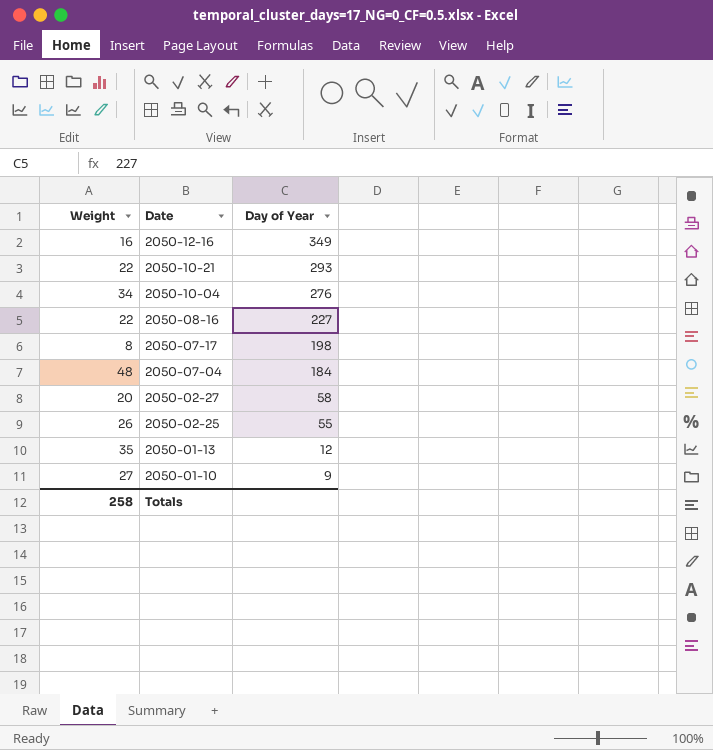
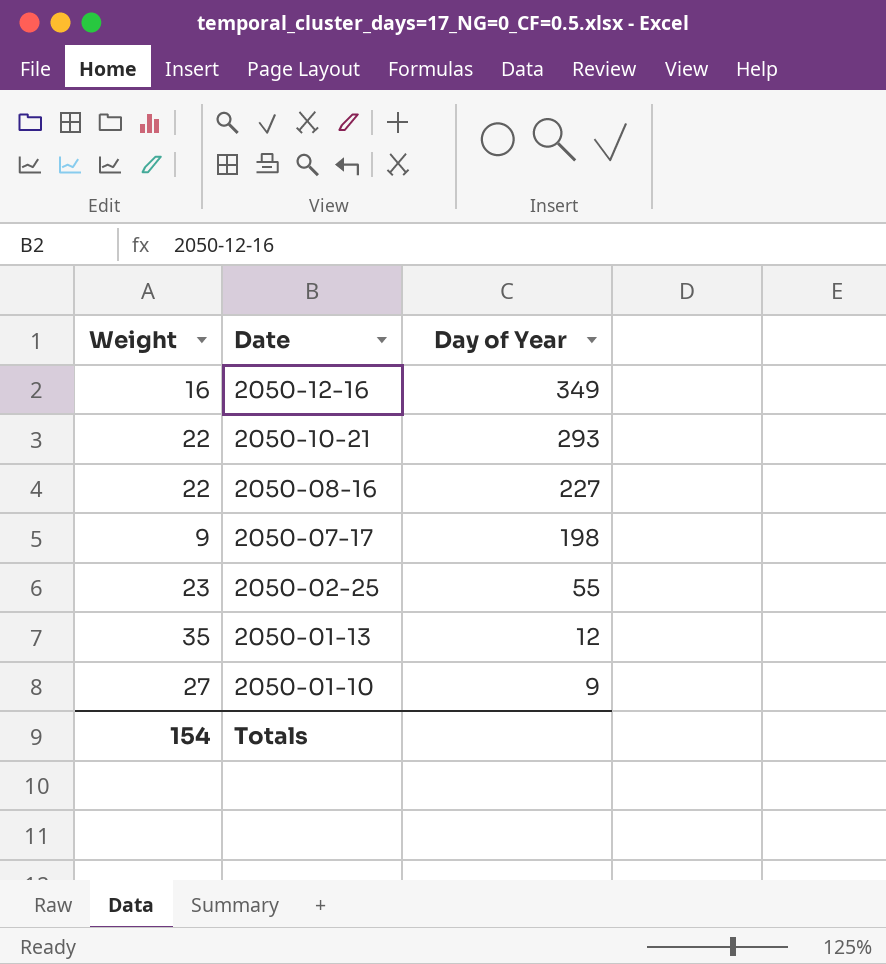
row 2050-10-04: 34 | 276 -> none
row 2050-07-04: 48 | 184 -> none
row 2050-02-27: 20 | 58 -> none
2050-07-17 | Weight: 8 -> 9
2050-02-25 | Weight: 26 -> 23
Totals | Weight: 258 -> 154

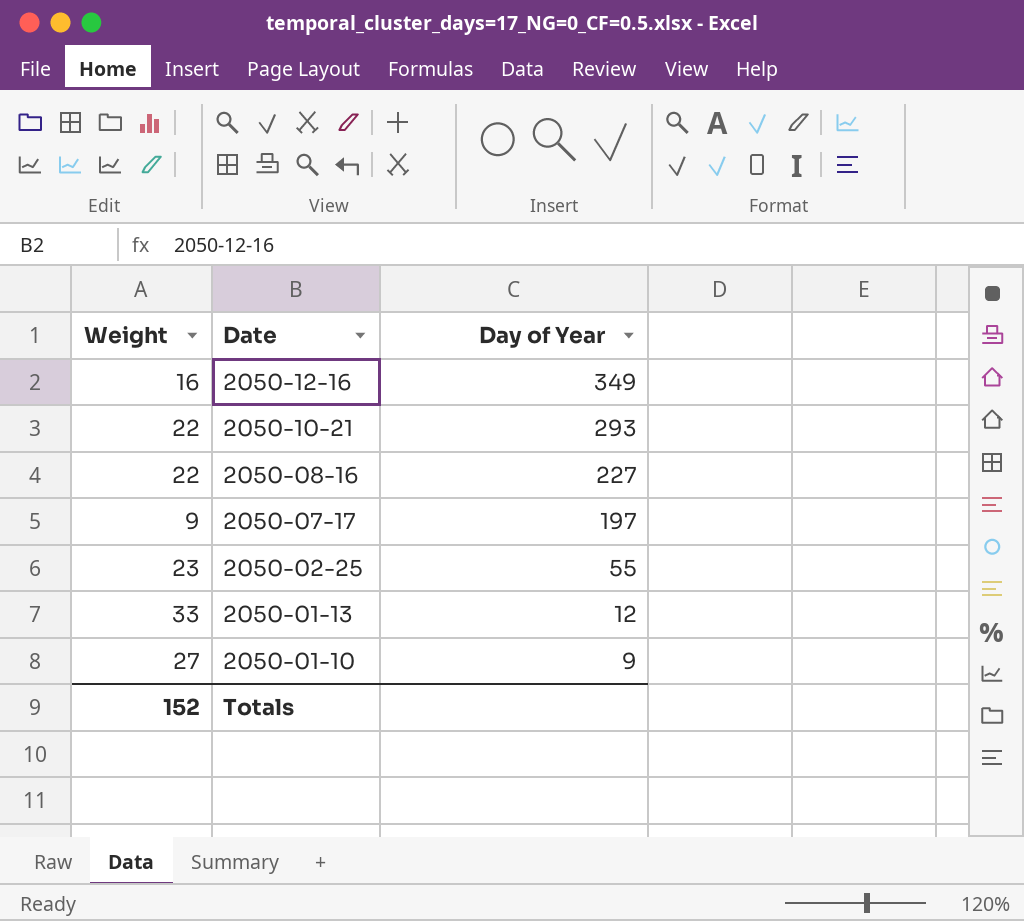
2050-07-17 | Day of Year: 198 -> 197
2050-01-13 | Weight: 35 -> 33
Totals | Weight: 154 -> 152

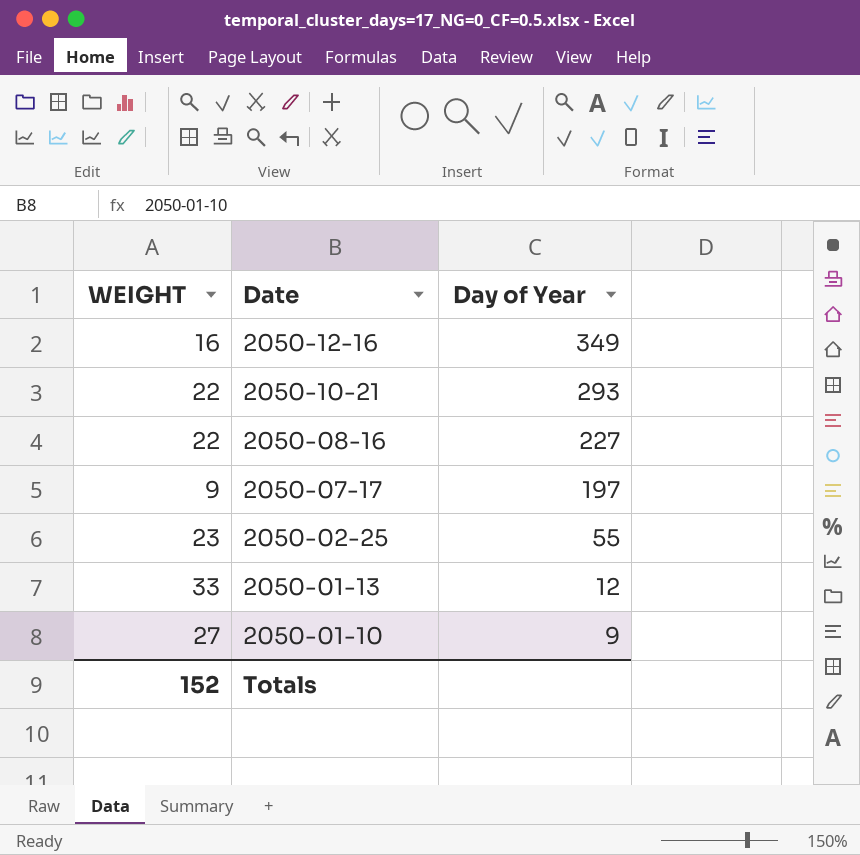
column name: Weight -> WEIGHT

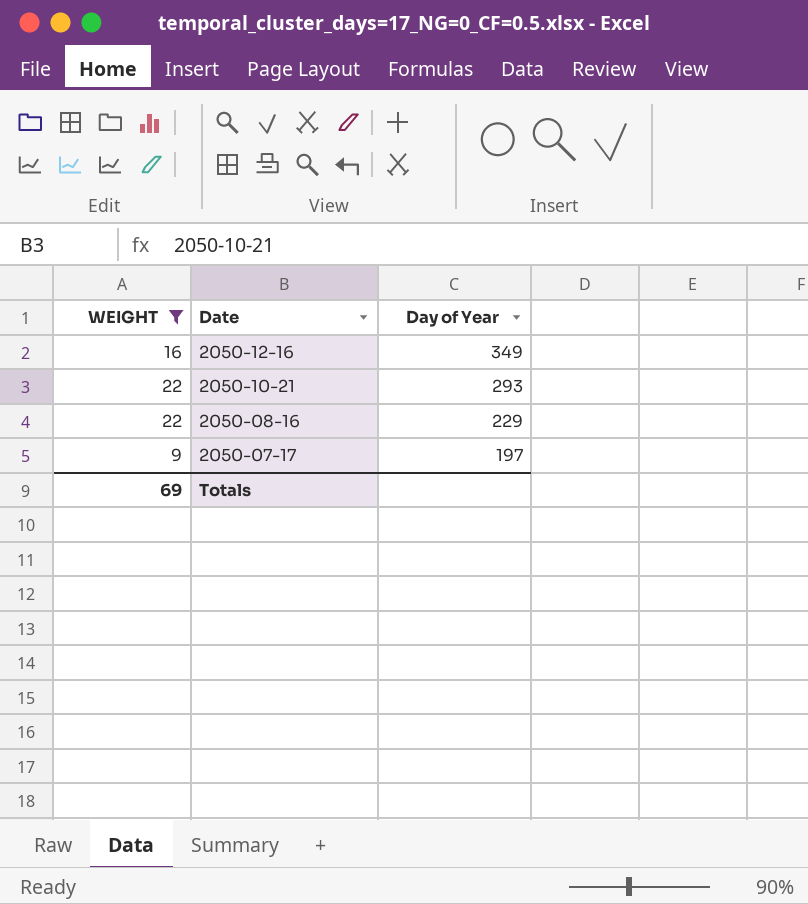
filter: none -> WEIGHT <= 22
2050-08-16 | Day of Year: 227 -> 229
Totals | WEIGHT: 152 -> 69

